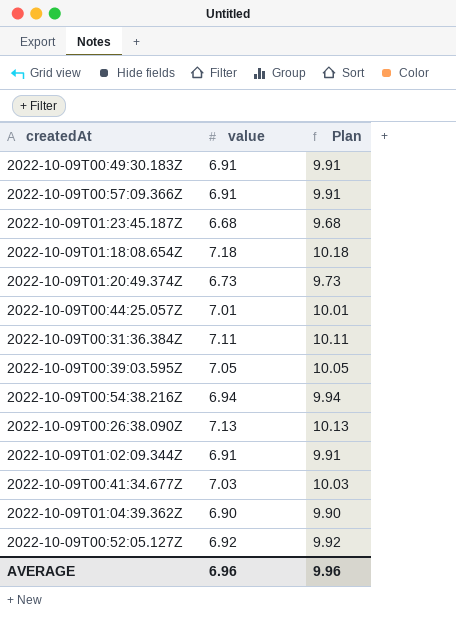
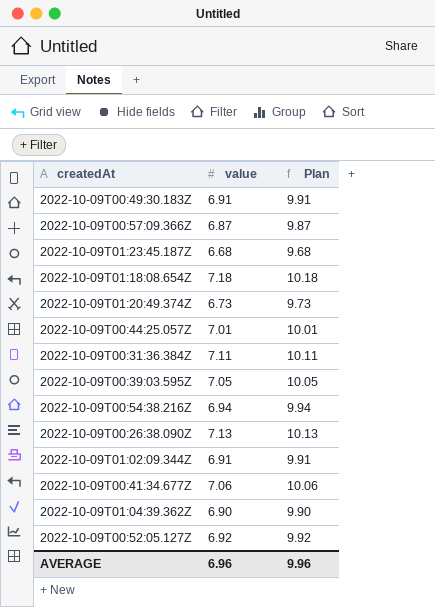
2022-10-09T00:57:09.366Z | value: 6.91 -> 6.87
2022-10-09T00:57:09.366Z | Plan: 9.91 -> 9.87
2022-10-09T00:41:34.677Z | value: 7.03 -> 7.06
2022-10-09T00:41:34.677Z | Plan: 10.03 -> 10.06

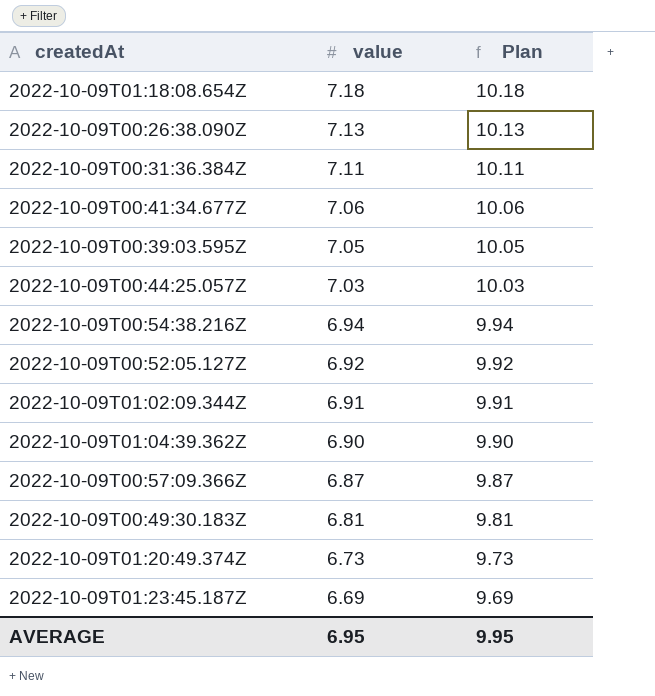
row order: none -> value descending
2022-10-09T00:44:25.057Z | value: 7.01 -> 7.03
2022-10-09T00:44:25.057Z | Plan: 10.01 -> 10.03
2022-10-09T00:49:30.183Z | value: 6.91 -> 6.81
2022-10-09T00:49:30.183Z | Plan: 9.91 -> 9.81
2022-10-09T01:23:45.187Z | value: 6.68 -> 6.69
2022-10-09T01:23:45.187Z | Plan: 9.68 -> 9.69
AVERAGE | value: 6.96 -> 6.95
AVERAGE | Plan: 9.96 -> 9.95

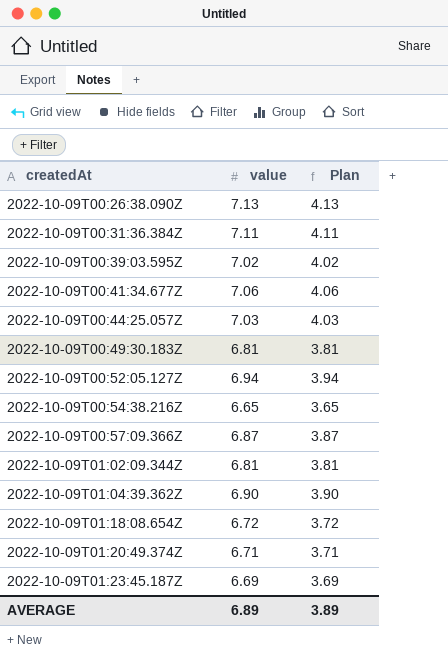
row order: value descending -> createdAt ascending
column Plan | formula: [value] + 3 -> [value] - 3
2022-10-09T00:39:03.595Z | value: 7.05 -> 7.02
2022-10-09T00:52:05.127Z | value: 6.92 -> 6.94
2022-10-09T00:54:38.216Z | value: 6.94 -> 6.65
2022-10-09T01:02:09.344Z | value: 6.91 -> 6.81
2022-10-09T01:18:08.654Z | value: 7.18 -> 6.72
2022-10-09T01:20:49.374Z | value: 6.73 -> 6.71
AVERAGE | value: 6.95 -> 6.89
AVERAGE | Plan: 9.95 -> 3.89

